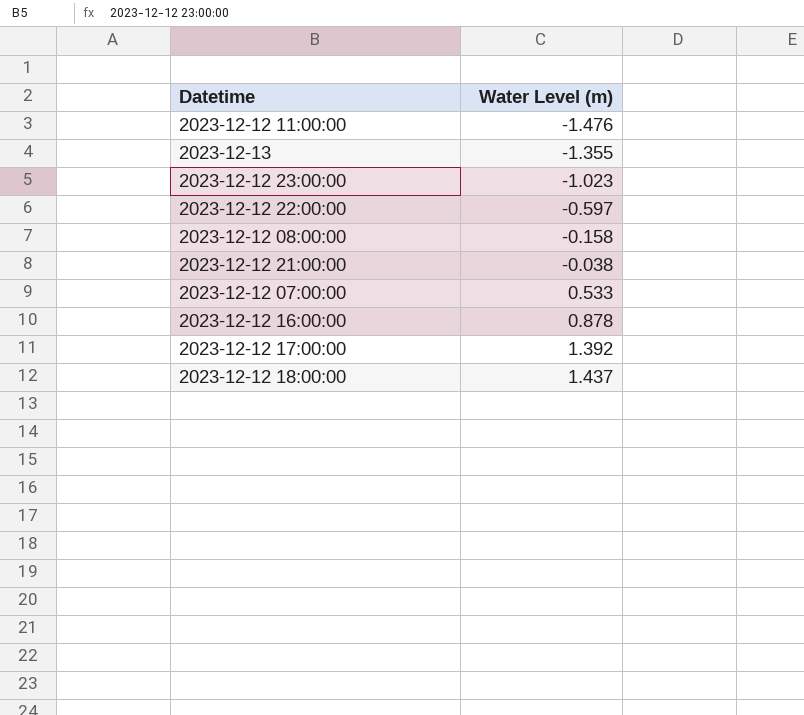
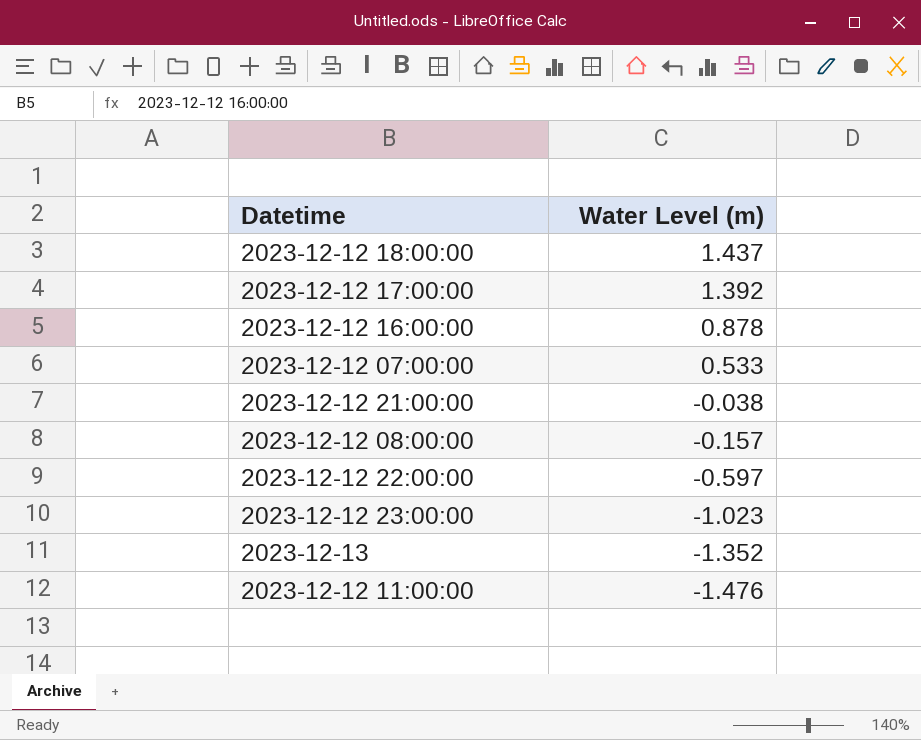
row order: Water Level (m) ascending -> Water Level (m) descending
2023-12-12 08:00:00 | Water Level (m): -0.158 -> -0.157
2023-12-13 | Water Level (m): -1.355 -> -1.352

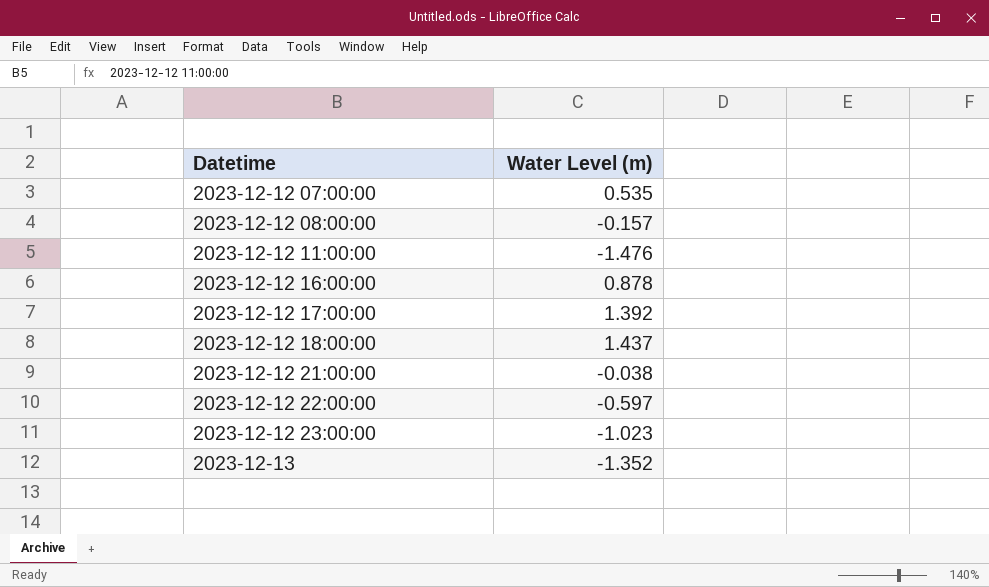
row order: Water Level (m) descending -> Datetime ascending
2023-12-12 07:00:00 | Water Level (m): 0.533 -> 0.535

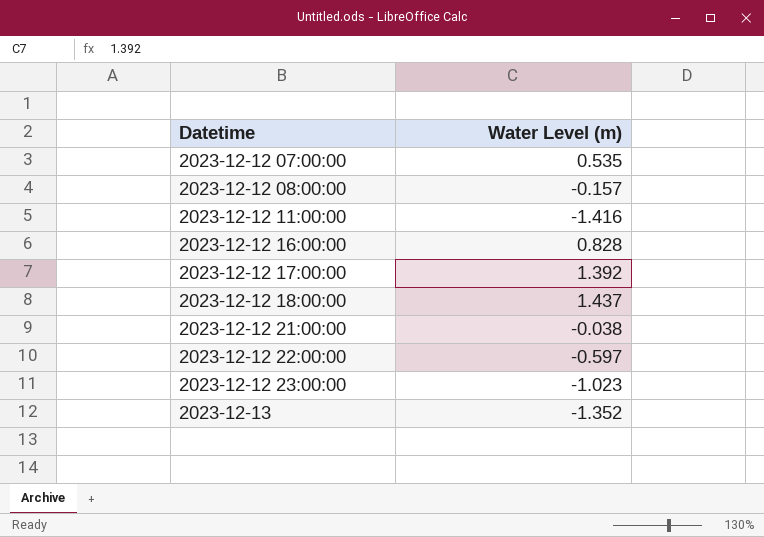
2023-12-12 11:00:00 | Water Level (m): -1.476 -> -1.416
2023-12-12 16:00:00 | Water Level (m): 0.878 -> 0.828

